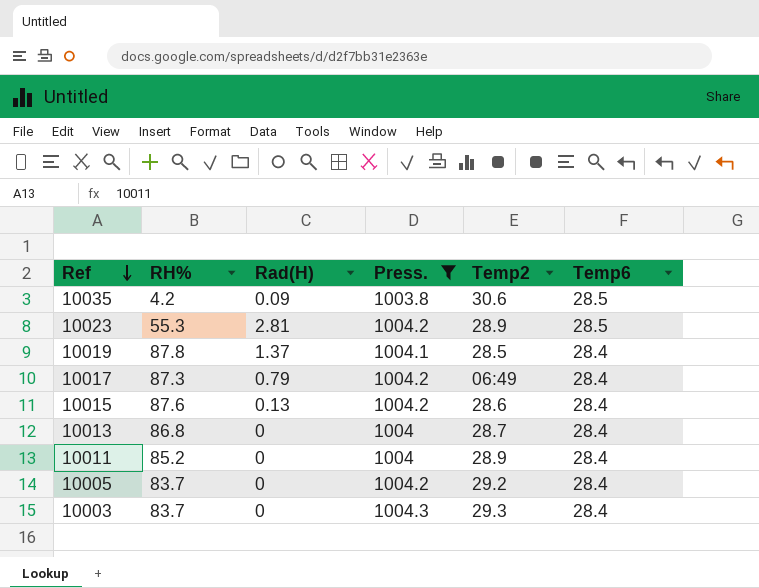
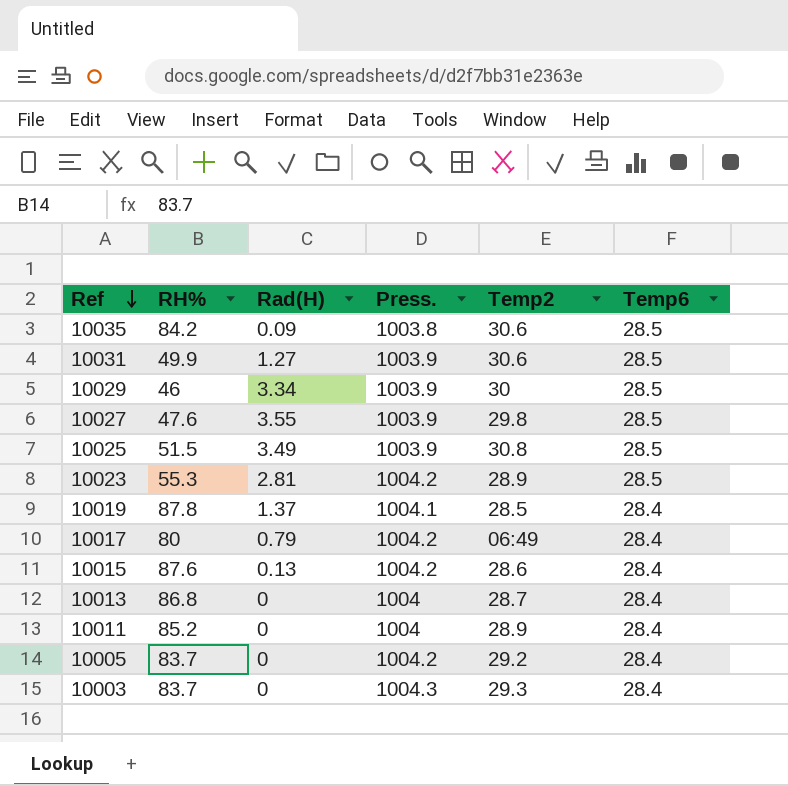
filter: Press. != 1003.9 -> none
10035 | RH%: 4.2 -> 84.2
10017 | RH%: 87.3 -> 80

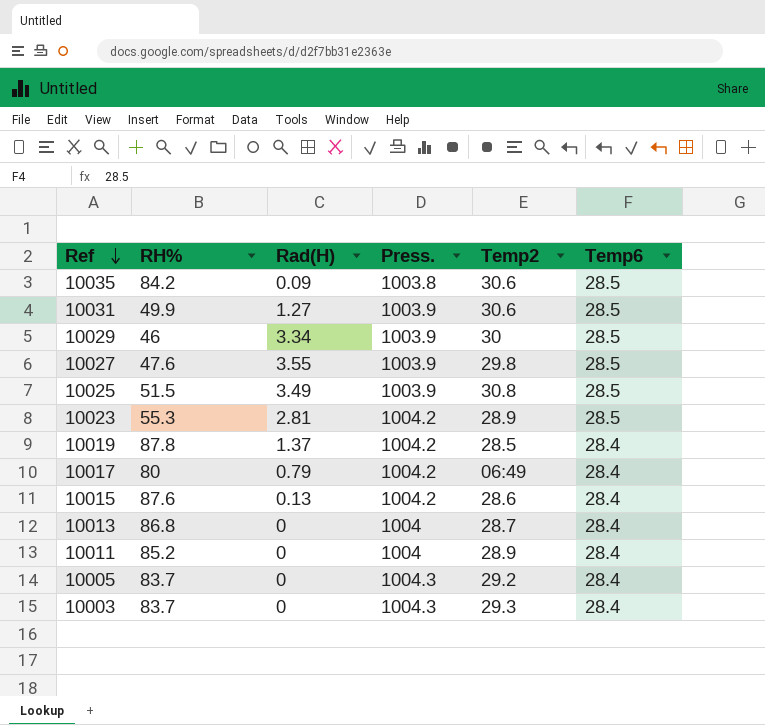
10019 | Press.: 1004.1 -> 1004.2
10005 | Press.: 1004.2 -> 1004.3

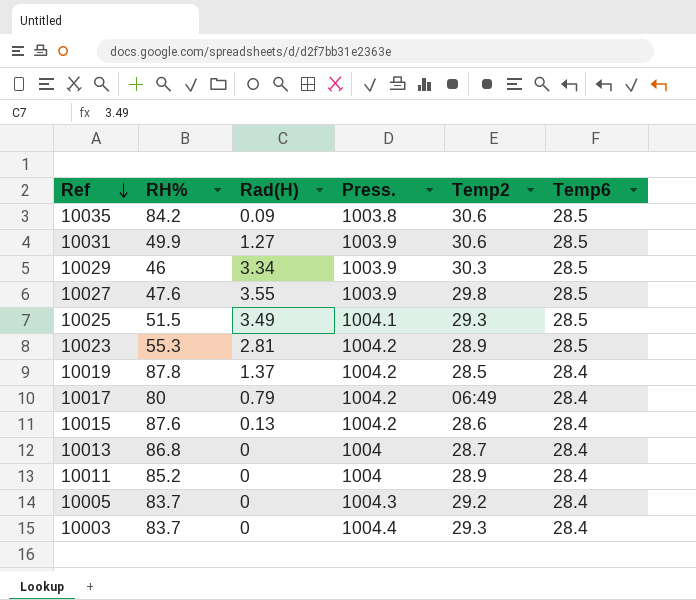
10029 | Temp2: 30 -> 30.3
10025 | Press.: 1003.9 -> 1004.1
10025 | Temp2: 30.8 -> 29.3
10003 | Press.: 1004.3 -> 1004.4

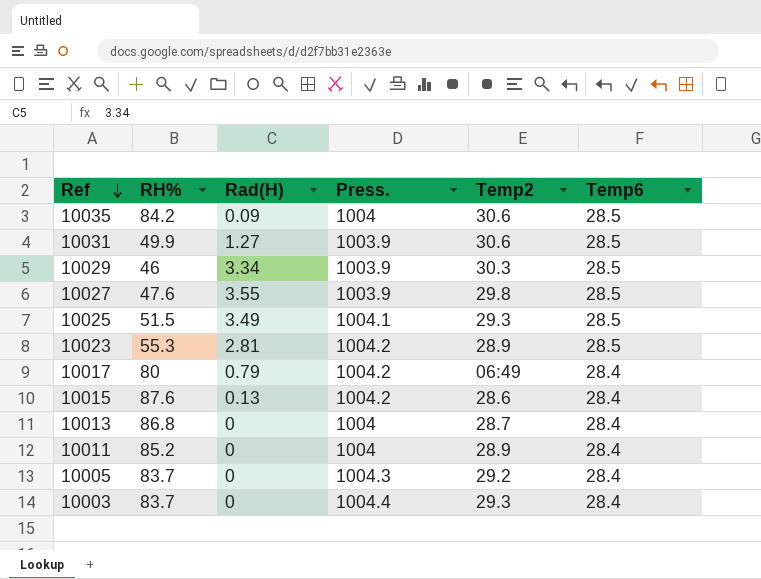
row 10019: 87.8 | 1.37 | 1004.2 | 28.5 | 28.4 -> none
10035 | Press.: 1003.8 -> 1004

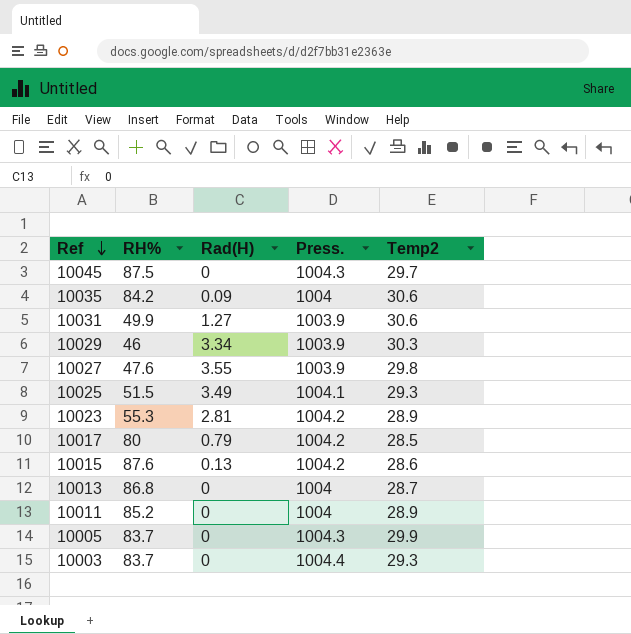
column Temp6 | position: 6 -> none
row 10045: none -> 87.5 | 0 | 1004.3 | 29.7
10017 | Temp2: 06:49 -> 28.5
10005 | Temp2: 29.2 -> 29.9

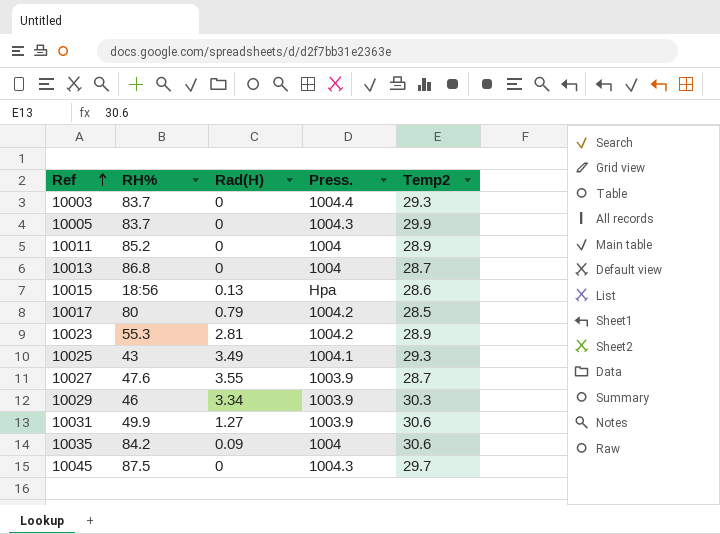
row order: Ref descending -> Ref ascending
10015 | RH%: 87.6 -> 18:56
10015 | Press.: 1004.2 -> Hpa
10025 | RH%: 51.5 -> 43
10027 | Temp2: 29.8 -> 28.7

